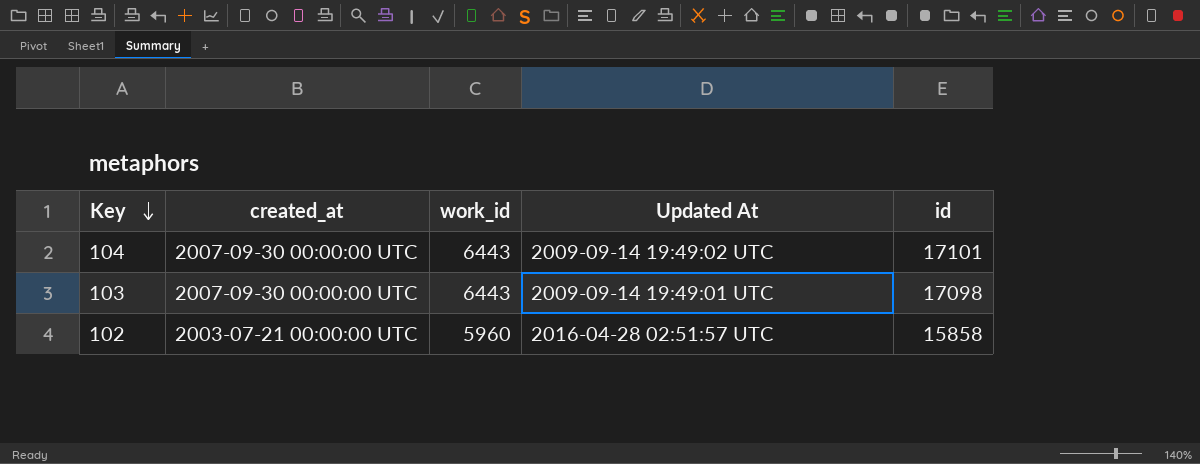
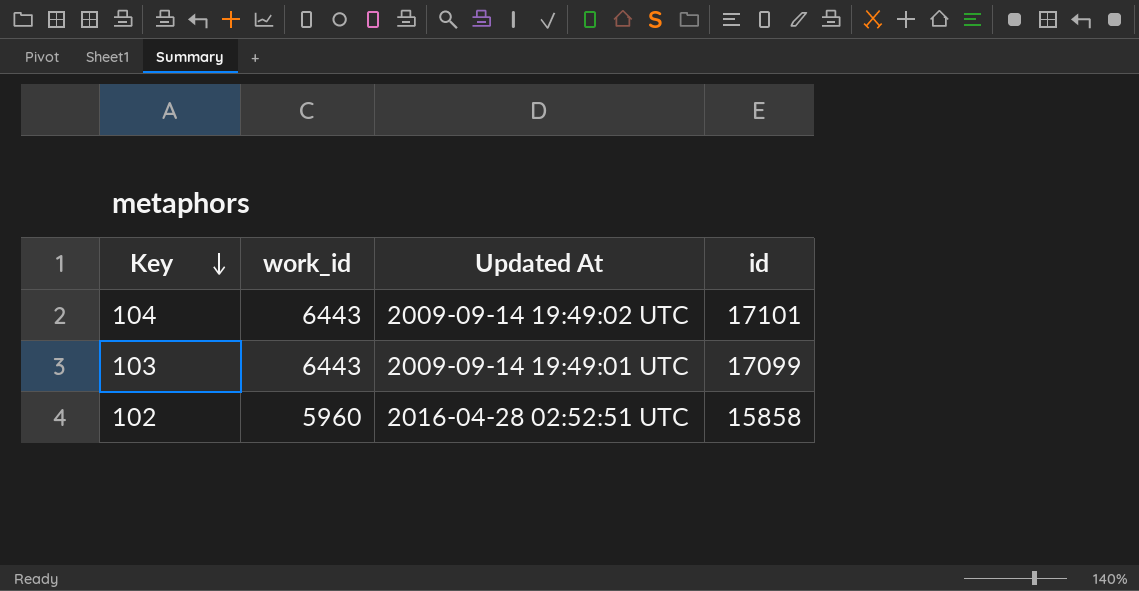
column created_at | position: 2 -> none
103 | id: 17098 -> 17099
102 | Updated At: 2016-04-28 02:51:57 UTC -> 2016-04-28 02:52:51 UTC

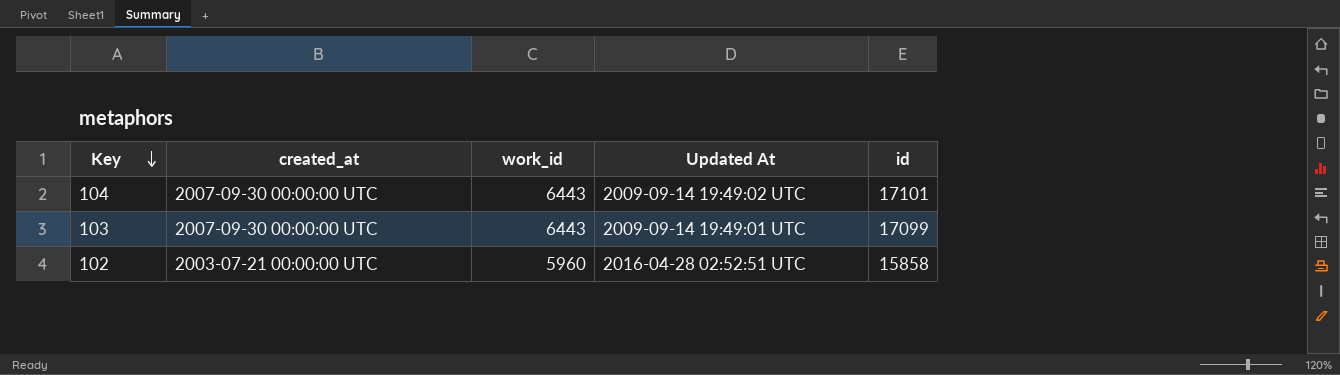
column created_at | position: none -> 2

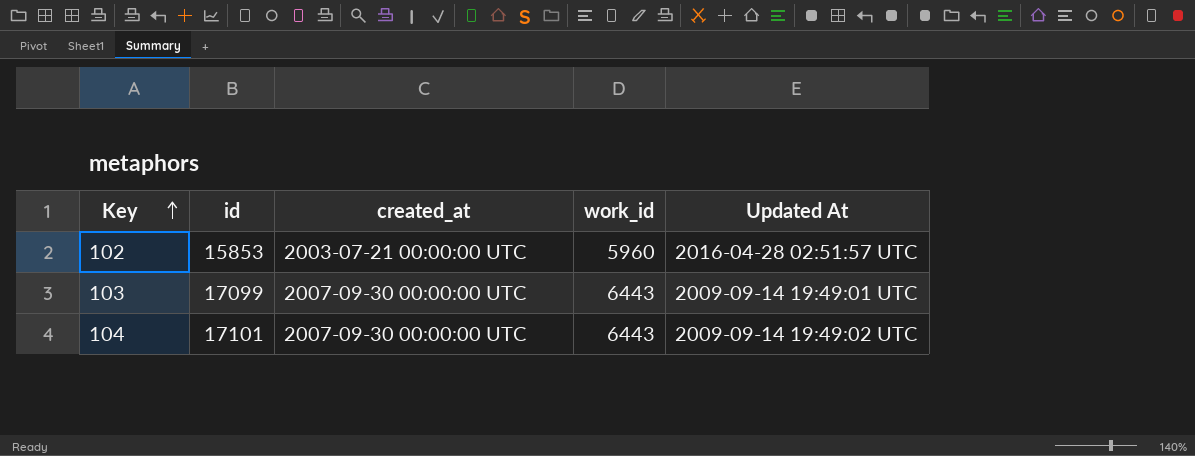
row order: Key descending -> Key ascending
column id | position: 5 -> 2
102 | id: 15858 -> 15853
102 | Updated At: 2016-04-28 02:52:51 UTC -> 2016-04-28 02:51:57 UTC

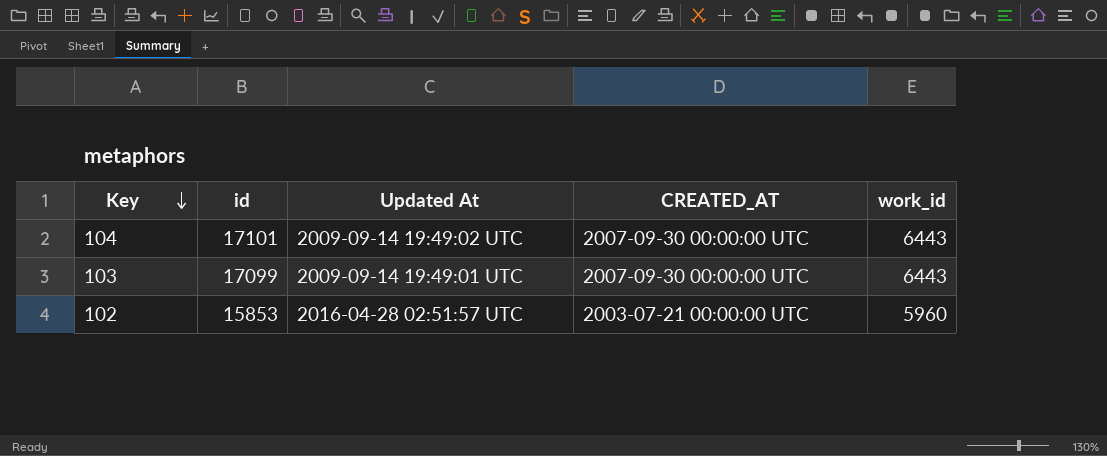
row order: Key ascending -> Key descending
column Updated At | position: 5 -> 3
column name: created_at -> CREATED_AT

